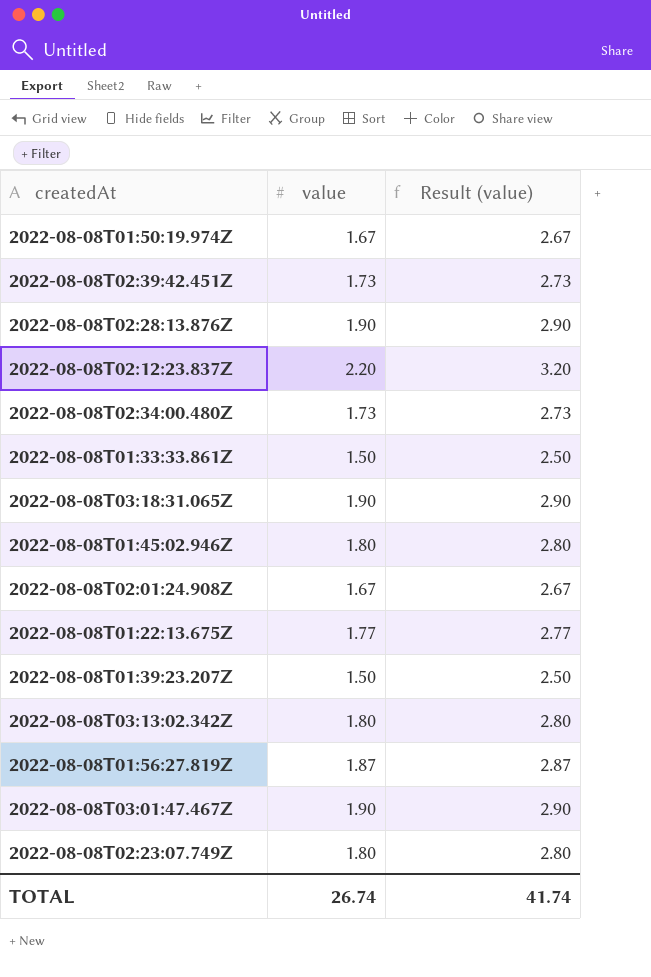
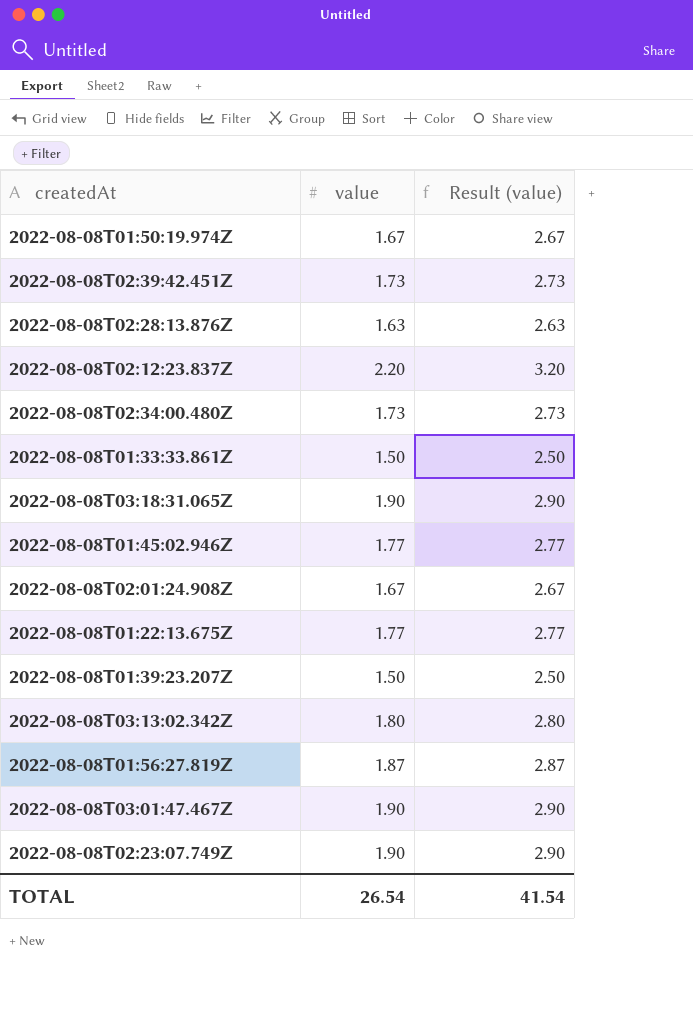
2022-08-08T02:28:13.876Z | value: 1.90 -> 1.63
2022-08-08T02:28:13.876Z | Result (value): 2.90 -> 2.63
2022-08-08T01:45:02.946Z | value: 1.80 -> 1.77
2022-08-08T01:45:02.946Z | Result (value): 2.80 -> 2.77
2022-08-08T02:23:07.749Z | value: 1.80 -> 1.90
2022-08-08T02:23:07.749Z | Result (value): 2.80 -> 2.90
TOTAL | value: 26.74 -> 26.54
TOTAL | Result (value): 41.74 -> 41.54

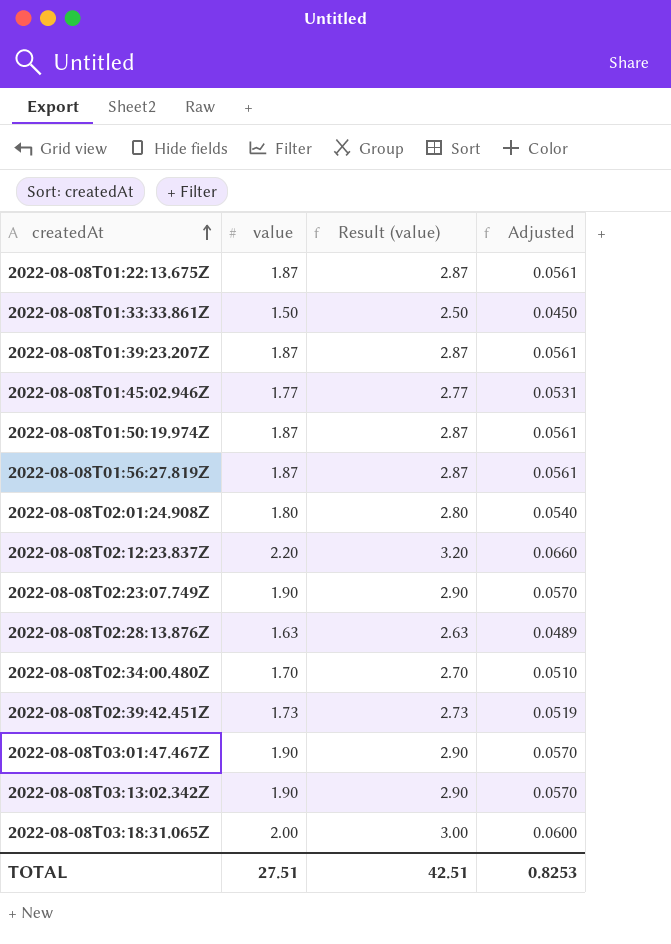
row order: none -> createdAt ascending
column Adjusted | formula: none -> [value] * 0.03
2022-08-08T01:22:13.675Z | value: 1.77 -> 1.87
2022-08-08T01:22:13.675Z | Result (value): 2.77 -> 2.87
2022-08-08T01:39:23.207Z | value: 1.50 -> 1.87
2022-08-08T01:39:23.207Z | Result (value): 2.50 -> 2.87
2022-08-08T01:50:19.974Z | value: 1.67 -> 1.87
2022-08-08T01:50:19.974Z | Result (value): 2.67 -> 2.87
2022-08-08T02:01:24.908Z | value: 1.67 -> 1.80
2022-08-08T02:01:24.908Z | Result (value): 2.67 -> 2.80
2022-08-08T02:34:00.480Z | value: 1.73 -> 1.70
2022-08-08T02:34:00.480Z | Result (value): 2.73 -> 2.70
2022-08-08T03:13:02.342Z | value: 1.80 -> 1.90
2022-08-08T03:13:02.342Z | Result (value): 2.80 -> 2.90
2022-08-08T03:18:31.065Z | value: 1.90 -> 2.00
2022-08-08T03:18:31.065Z | Result (value): 2.90 -> 3.00
TOTAL | value: 26.54 -> 27.51
TOTAL | Result (value): 41.54 -> 42.51

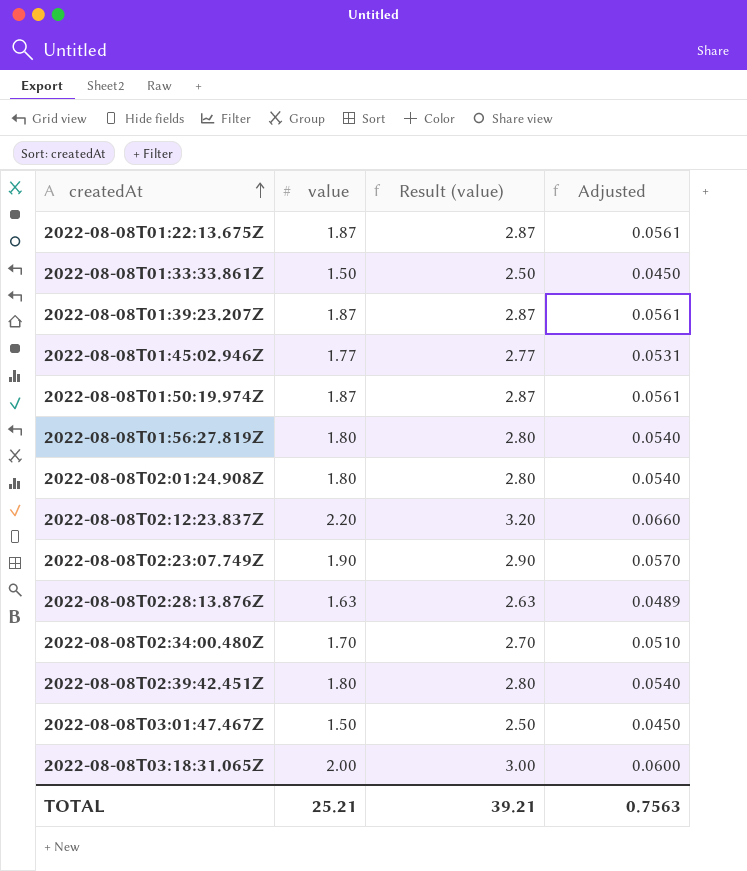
row 2022-08-08T03:13:02.342Z: 1.90 | 2.90 | 0.0570 -> none
2022-08-08T01:56:27.819Z | value: 1.87 -> 1.80
2022-08-08T01:56:27.819Z | Result (value): 2.87 -> 2.80
2022-08-08T01:56:27.819Z | Adjusted: 0.0561 -> 0.0540
2022-08-08T02:39:42.451Z | value: 1.73 -> 1.80
2022-08-08T02:39:42.451Z | Result (value): 2.73 -> 2.80
2022-08-08T02:39:42.451Z | Adjusted: 0.0519 -> 0.0540
2022-08-08T03:01:47.467Z | value: 1.90 -> 1.50
2022-08-08T03:01:47.467Z | Result (value): 2.90 -> 2.50
2022-08-08T03:01:47.467Z | Adjusted: 0.0570 -> 0.0450
TOTAL | value: 27.51 -> 25.21
TOTAL | Result (value): 42.51 -> 39.21
TOTAL | Adjusted: 0.8253 -> 0.7563

